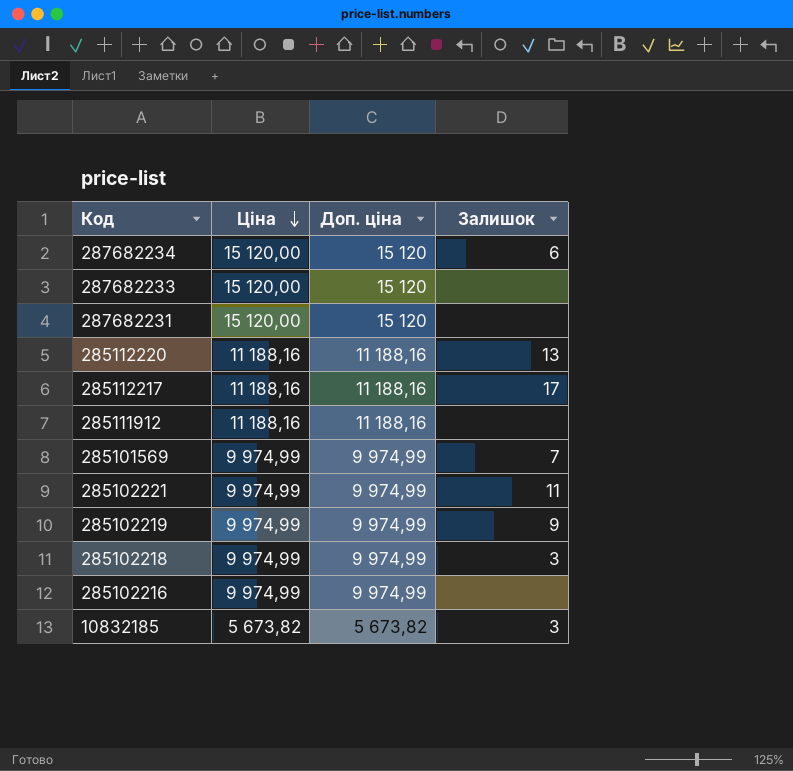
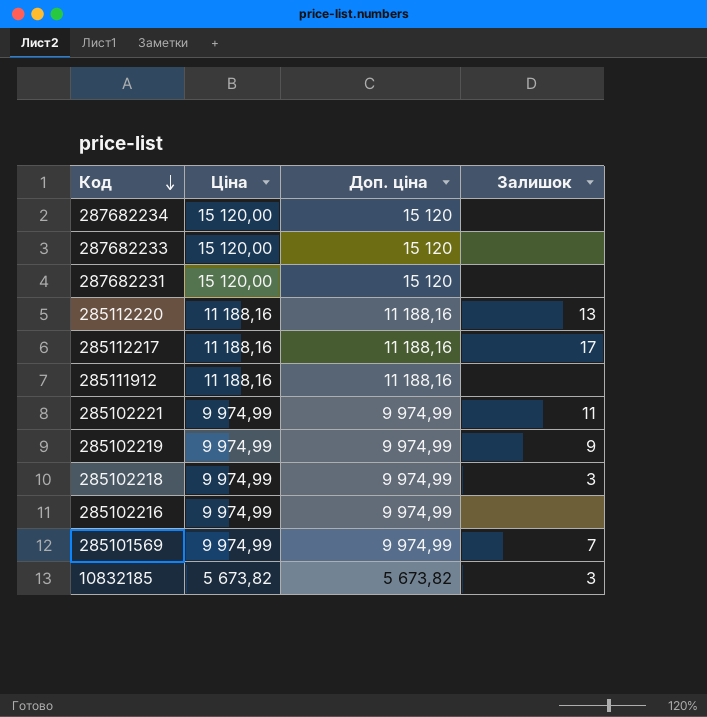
row order: Ціна descending -> Код descending
287682234 | Залишок: 6 -> none

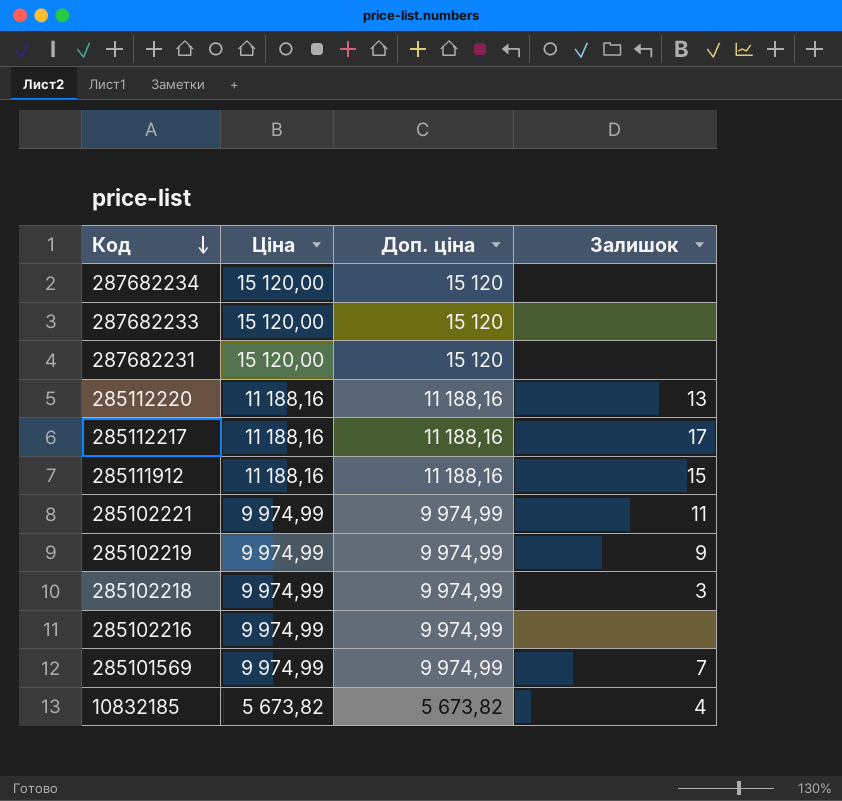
285111912 | Залишок: none -> 15
10832185 | Залишок: 3 -> 4

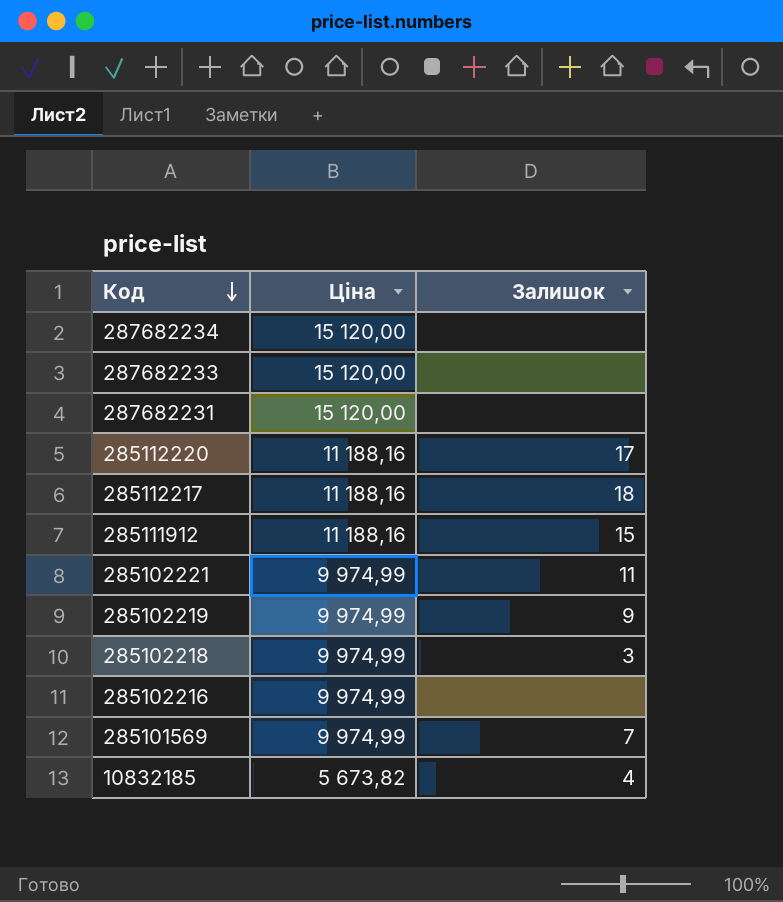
column Доп. ціна | position: 3 -> none
285112220 | Залишок: 13 -> 17
285112217 | Залишок: 17 -> 18

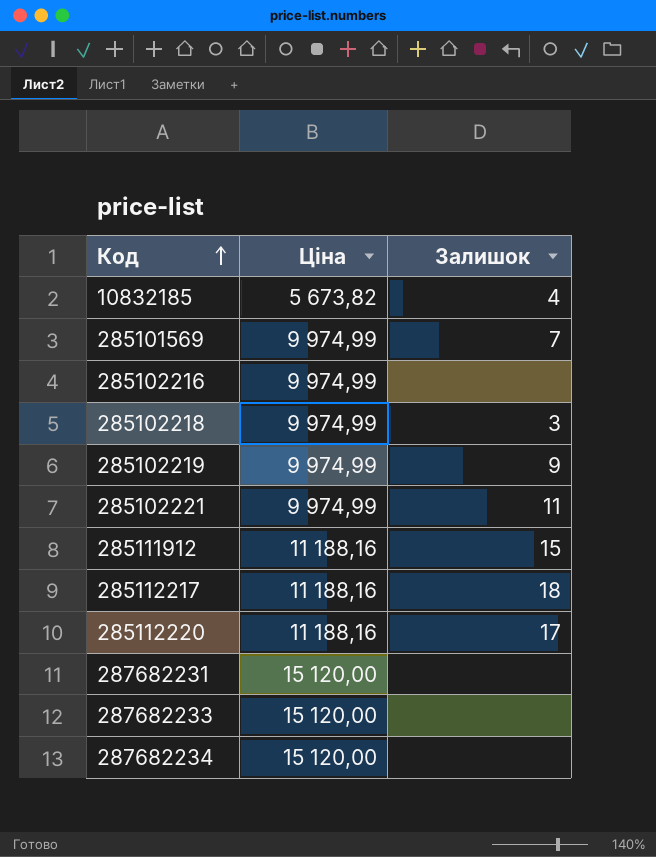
row order: Код descending -> Код ascending

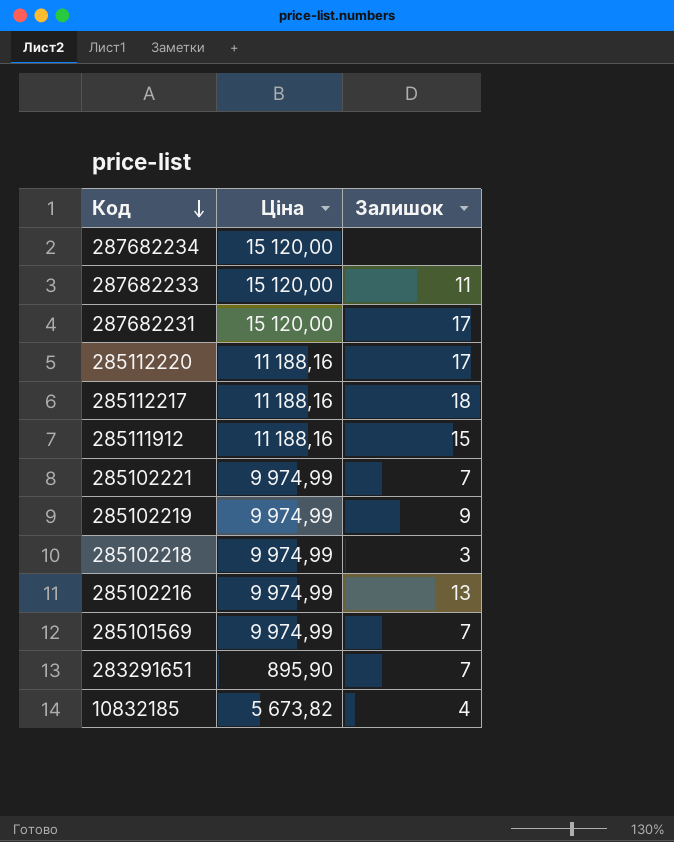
row order: Код ascending -> Код descending
287682233 | Залишок: none -> 11
287682231 | Залишок: none -> 17
285102221 | Залишок: 11 -> 7
285102216 | Залишок: none -> 13
row 283291651: none -> 895,90 | 7

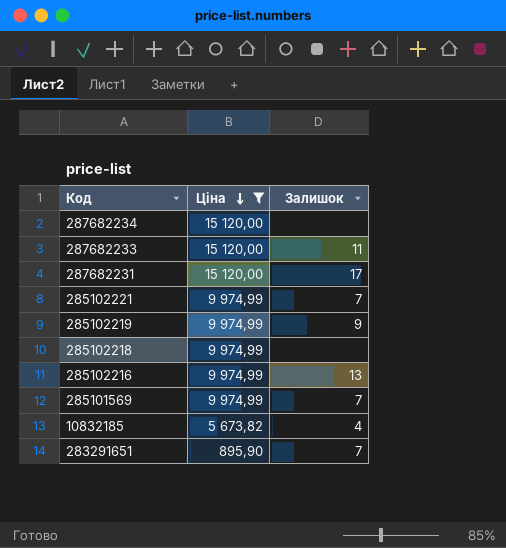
filter: none -> Ціна != 11 188,16
row order: Код descending -> Ціна descending
285102218 | Залишок: 3 -> none

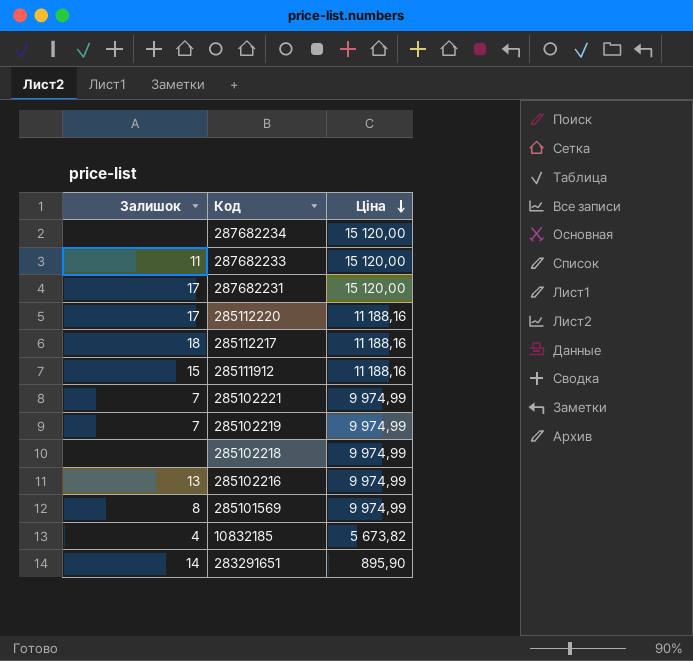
filter: Ціна != 11 188,16 -> none
column Залишок | position: 3 -> 1
285102219 | Залишок: 9 -> 7
285101569 | Залишок: 7 -> 8
283291651 | Залишок: 7 -> 14

